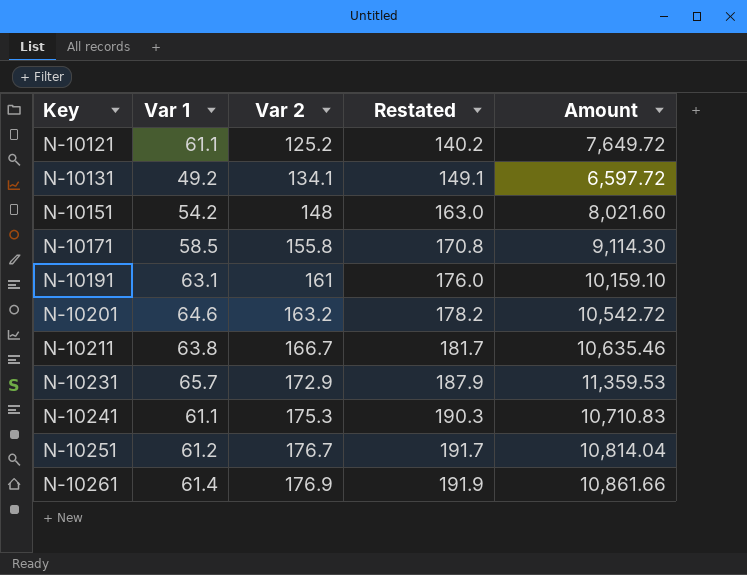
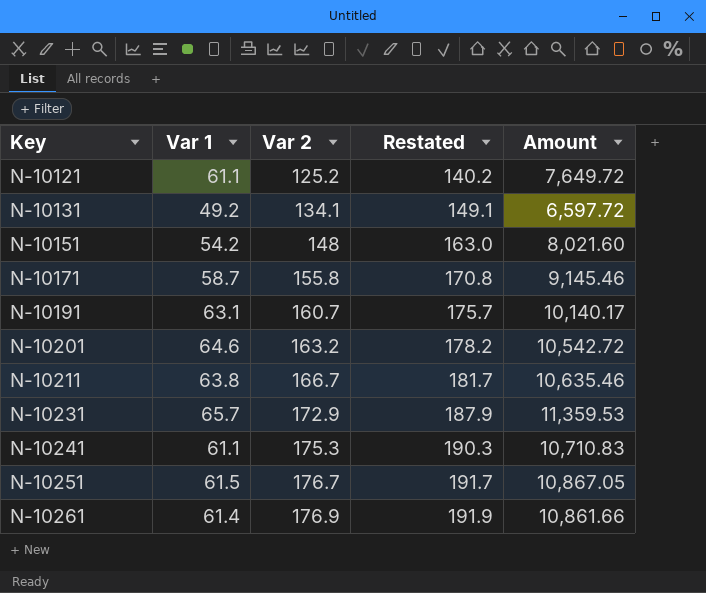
N-10171 | Var 1: 58.5 -> 58.7
N-10171 | Amount: 9,114.30 -> 9,145.46
N-10191 | Var 2: 161 -> 160.7
N-10191 | Restated: 176.0 -> 175.7
N-10191 | Amount: 10,159.10 -> 10,140.17
N-10251 | Var 1: 61.2 -> 61.5
N-10251 | Amount: 10,814.04 -> 10,867.05

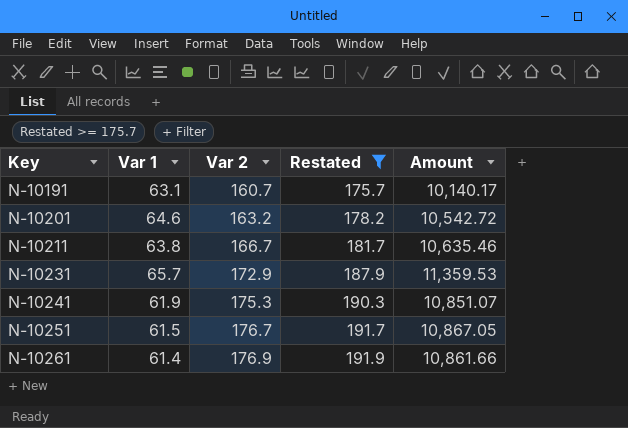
filter: none -> Restated >= 175.7
N-10241 | Var 1: 61.1 -> 61.9
N-10241 | Amount: 10,710.83 -> 10,851.07

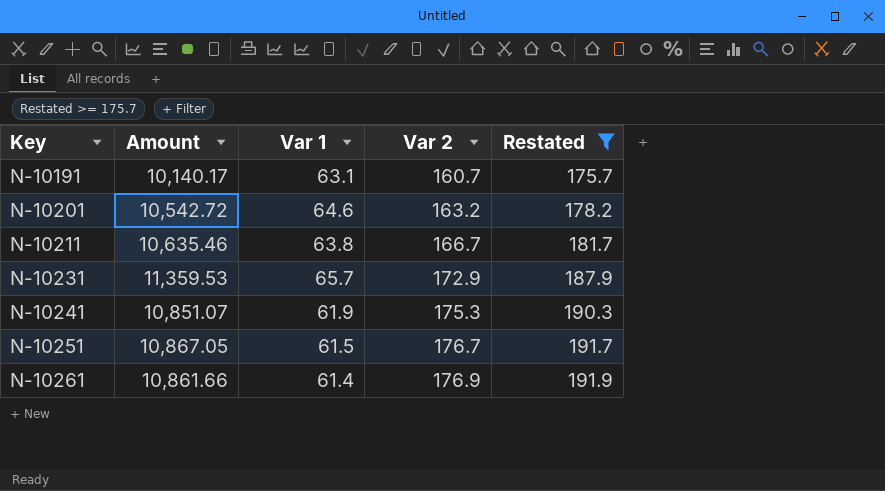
column Amount | position: 5 -> 2

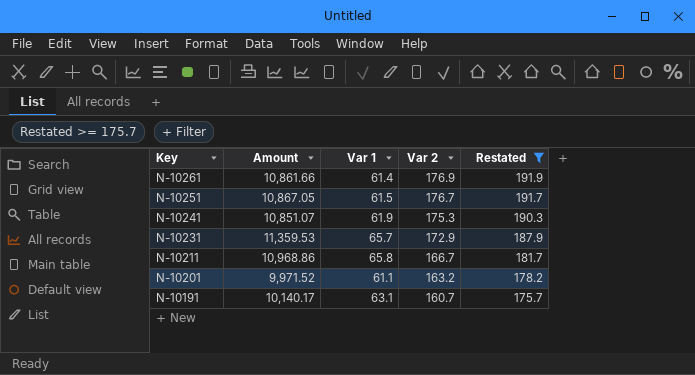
row order: Key ascending -> Key descending
N-10211 | Amount: 10,635.46 -> 10,968.86
N-10211 | Var 1: 63.8 -> 65.8
N-10201 | Amount: 10,542.72 -> 9,971.52
N-10201 | Var 1: 64.6 -> 61.1

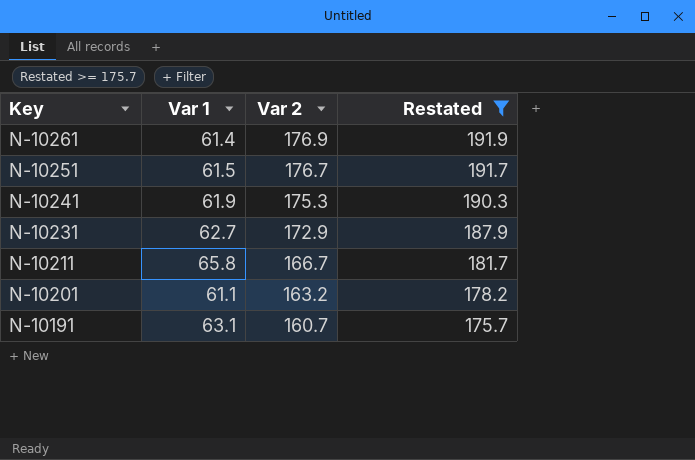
column Amount | formula: [Var 1] * [Var 2] -> none
N-10231 | Var 1: 65.7 -> 62.7

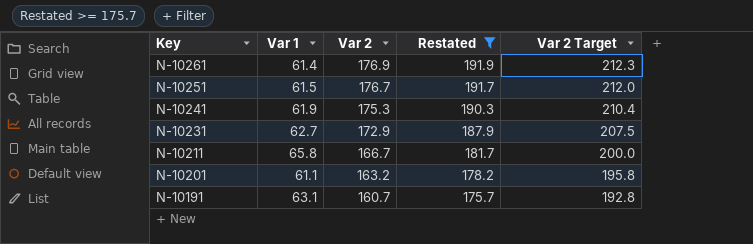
column Var 2 Target | formula: none -> [Var 2] * 1.2

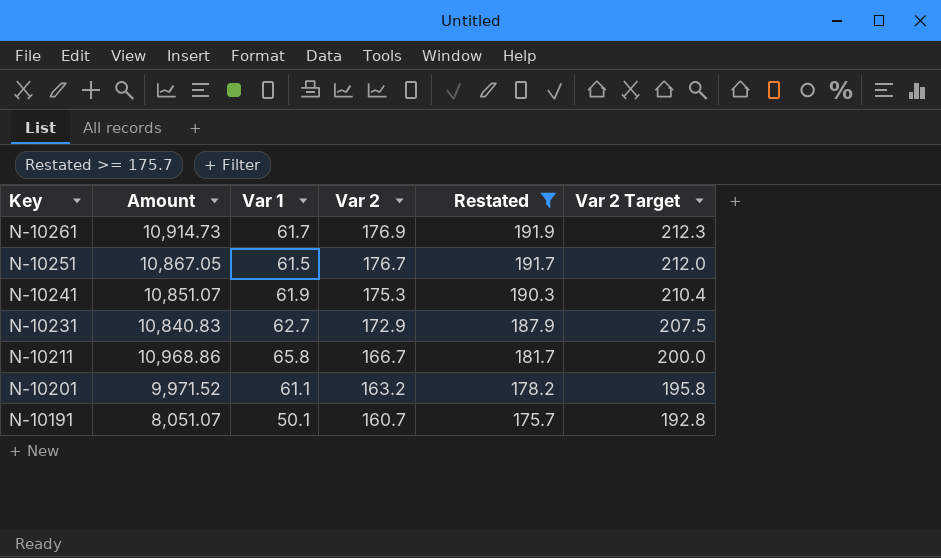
column Amount | formula: none -> [Var 1] * [Var 2]
N-10261 | Var 1: 61.4 -> 61.7
N-10191 | Var 1: 63.1 -> 50.1

